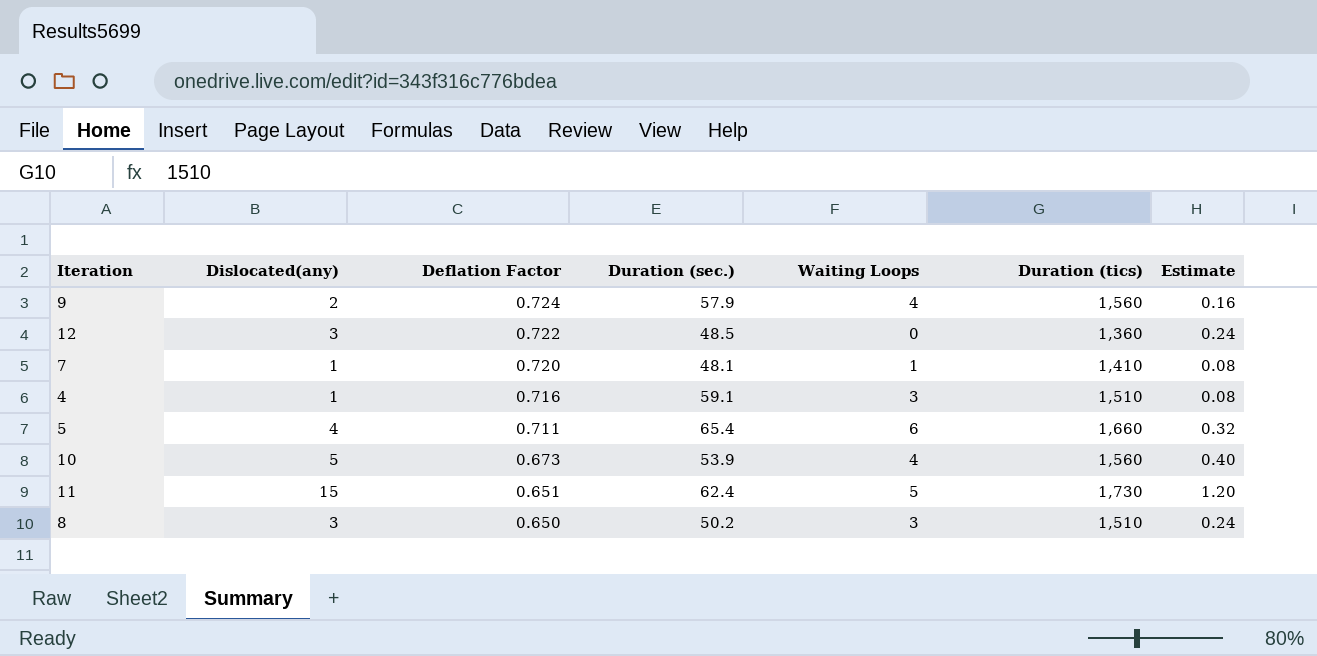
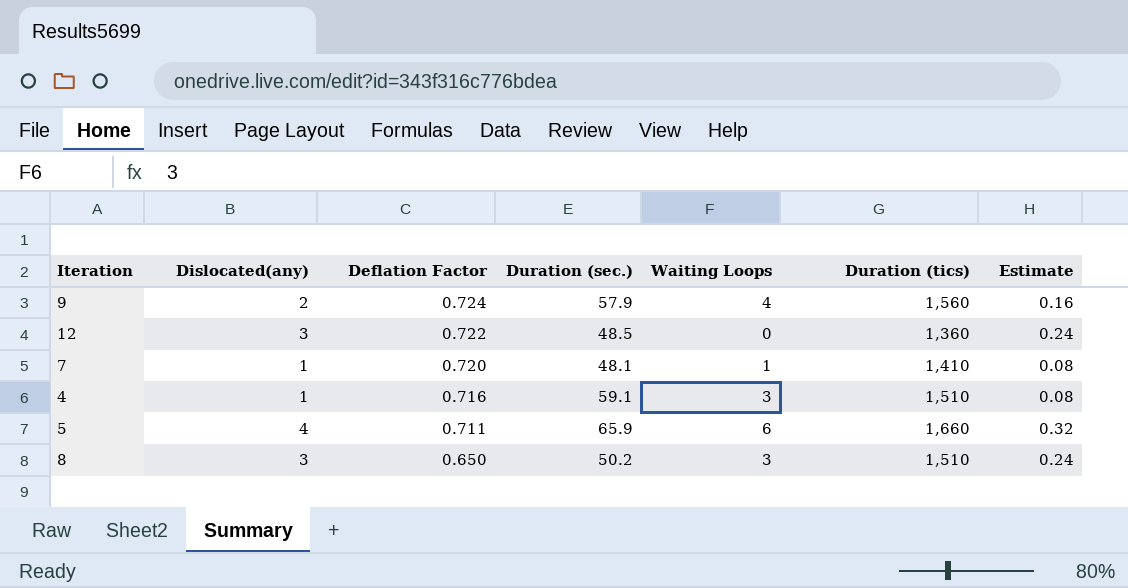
row 10: 5 | 0.673 | 53.9 | 4 | 1,560 | 0.40 -> none
row 11: 15 | 0.651 | 62.4 | 5 | 1,730 | 1.20 -> none
5 | Duration (sec.): 65.4 -> 65.9

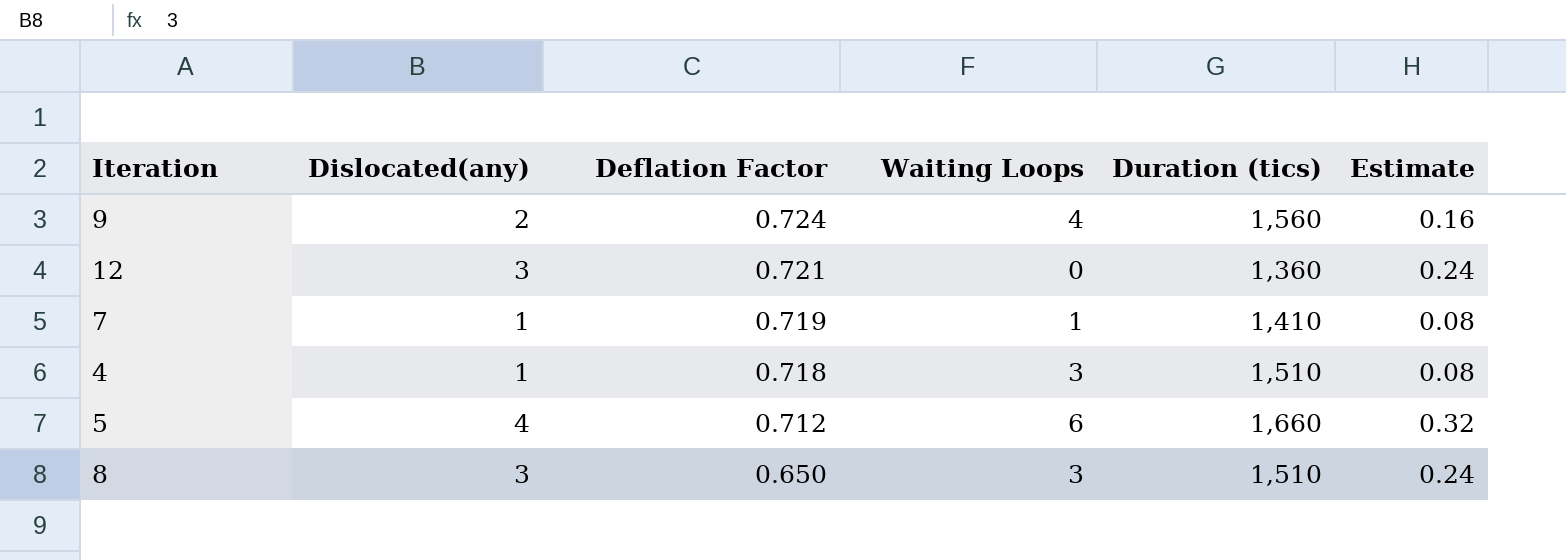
column Duration (sec.) | position: 4 -> none
12 | Deflation Factor: 0.722 -> 0.721
7 | Deflation Factor: 0.720 -> 0.719
4 | Deflation Factor: 0.716 -> 0.718
5 | Deflation Factor: 0.711 -> 0.712

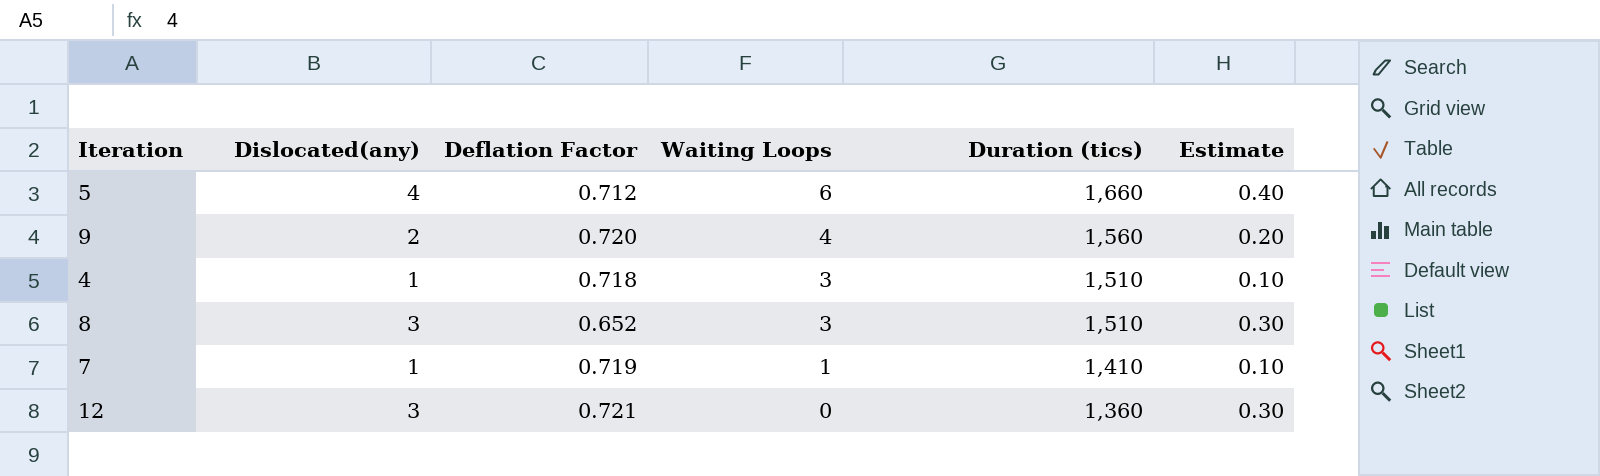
row order: Deflation Factor descending -> Waiting Loops descending
column Estimate | formula: [Dislocated(any)] * 0.08 -> [Dislocated(any)] * 0.1
9 | Deflation Factor: 0.724 -> 0.720
8 | Deflation Factor: 0.650 -> 0.652

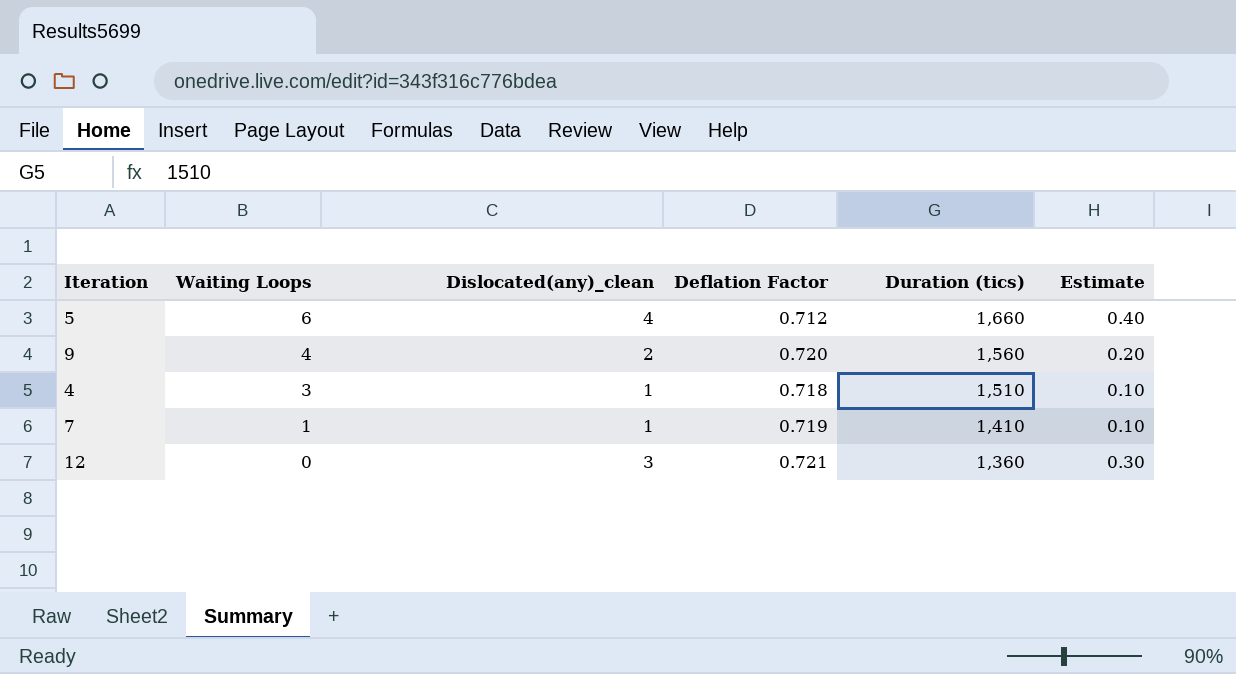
column Waiting Loops | position: 4 -> 2
column name: Dislocated(any) -> Dislocated(any)_clean
row 8: 3 | 0.652 | 3 | 1,510 | 0.30 -> none

